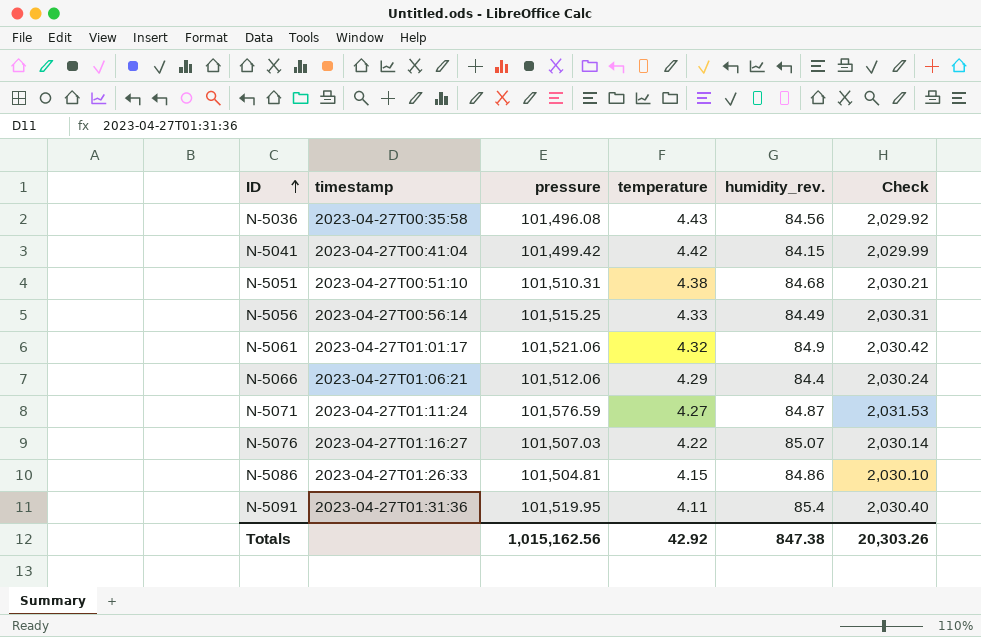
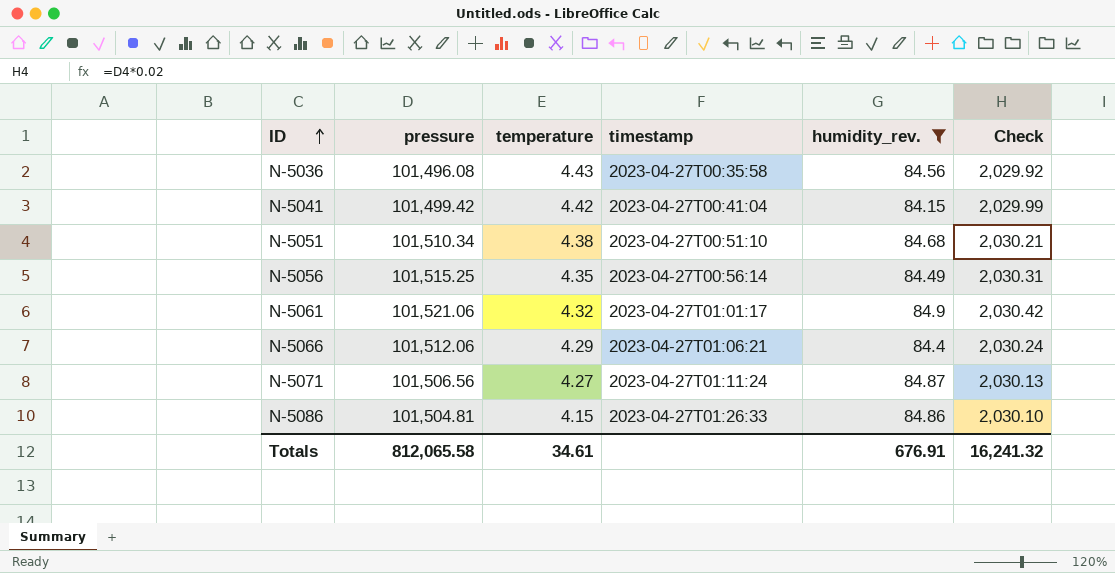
filter: none -> humidity_rev. <= 84.9
column timestamp | position: 2 -> 4
N-5051 | pressure: 101,510.31 -> 101,510.34
N-5056 | temperature: 4.33 -> 4.35
N-5071 | pressure: 101,576.59 -> 101,506.56
N-5071 | Check: 2,031.53 -> 2,030.13
Totals | pressure: 1,015,162.56 -> 812,065.58
Totals | temperature: 42.92 -> 34.61
Totals | humidity_rev.: 847.38 -> 676.91
Totals | Check: 20,303.26 -> 16,241.32

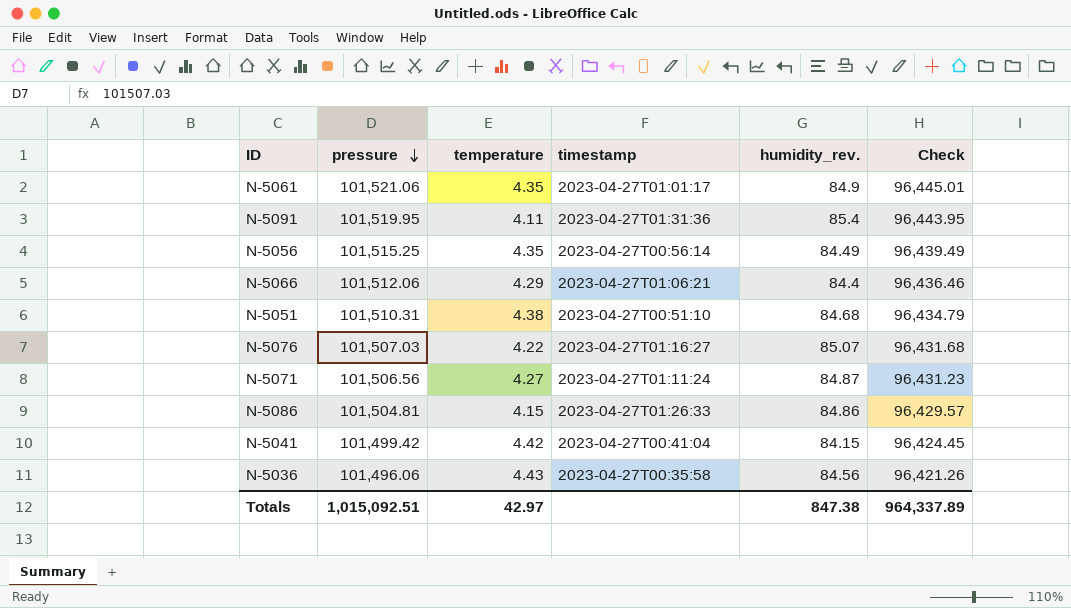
filter: humidity_rev. <= 84.9 -> none
row order: ID ascending -> pressure descending
column Check | formula: [pressure] * 0.02 -> [pressure] * 0.95
N-5061 | temperature: 4.32 -> 4.35
N-5051 | pressure: 101,510.34 -> 101,510.31
N-5036 | pressure: 101,496.08 -> 101,496.06
Totals | pressure: 812,065.58 -> 1,015,092.51
Totals | temperature: 34.61 -> 42.97
Totals | humidity_rev.: 676.91 -> 847.38
Totals | Check: 16,241.32 -> 964,337.89

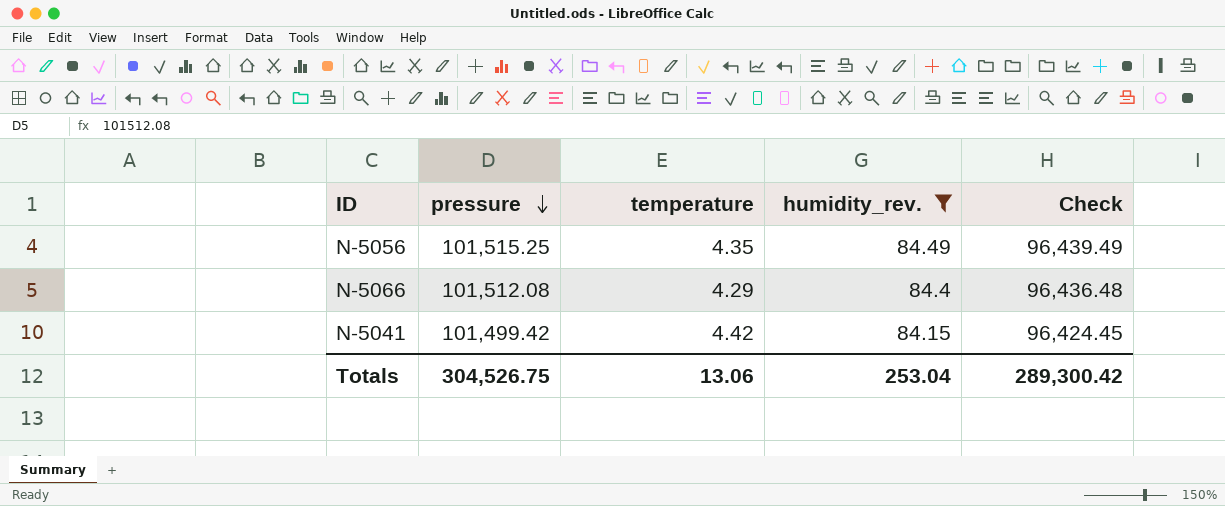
filter: none -> humidity_rev. <= 84.49
column timestamp | position: 4 -> none
N-5066 | pressure: 101,512.06 -> 101,512.08
N-5066 | Check: 96,436.46 -> 96,436.48
Totals | pressure: 1,015,092.51 -> 304,526.75
Totals | temperature: 42.97 -> 13.06
Totals | humidity_rev.: 847.38 -> 253.04
Totals | Check: 964,337.89 -> 289,300.42

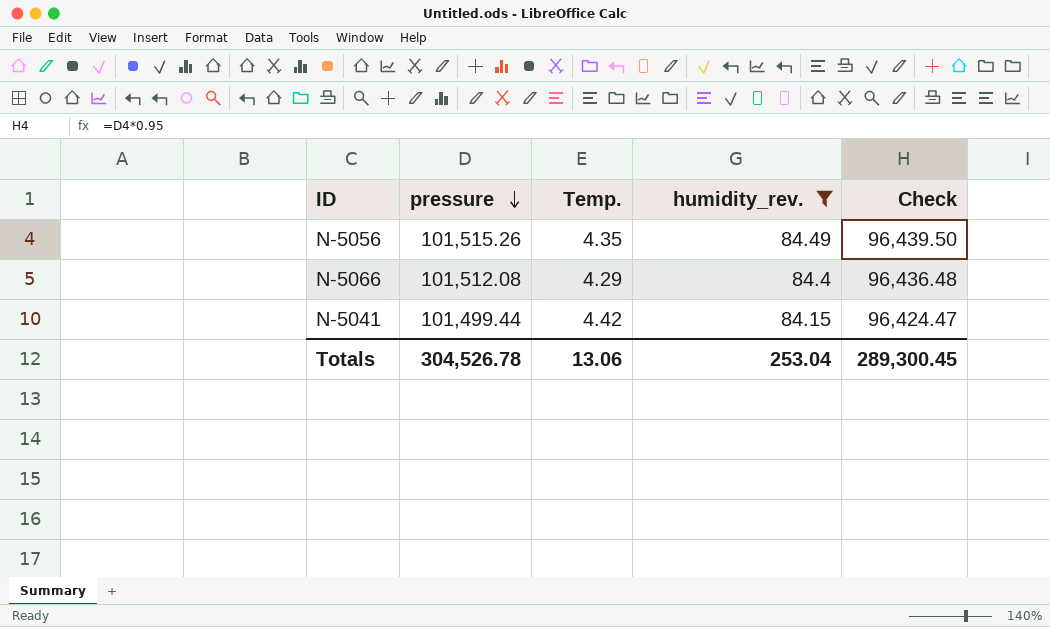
column name: temperature -> Temp.
N-5056 | pressure: 101,515.25 -> 101,515.26
N-5056 | Check: 96,439.49 -> 96,439.50
N-5041 | pressure: 101,499.42 -> 101,499.44
N-5041 | Check: 96,424.45 -> 96,424.47
Totals | pressure: 304,526.75 -> 304,526.78
Totals | Check: 289,300.42 -> 289,300.45

